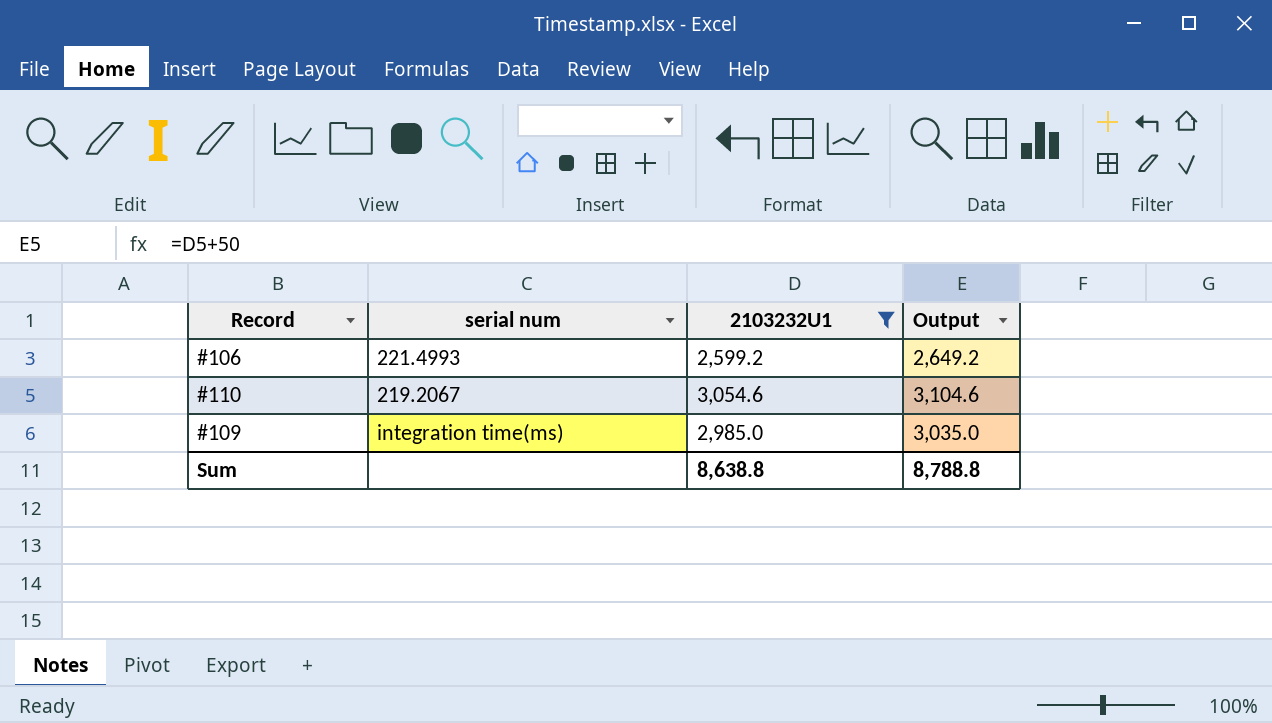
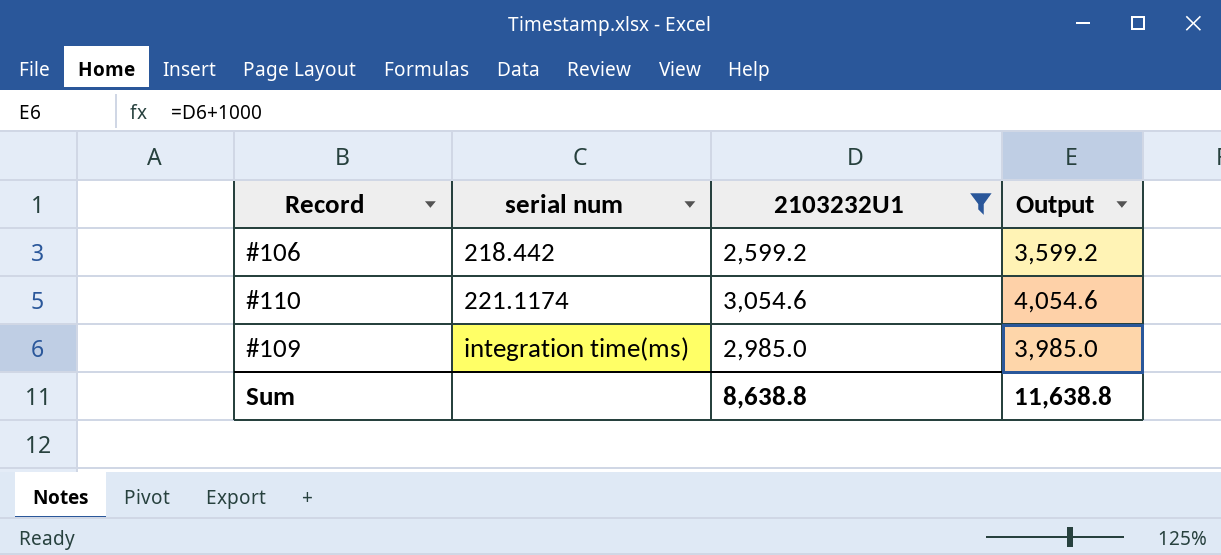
column Output | formula: [2103232U1] + 50 -> [2103232U1] + 1000
#106 | serial num: 221.4993 -> 218.442
#110 | serial num: 219.2067 -> 221.1174
Sum | Output: 8,788.8 -> 11,638.8

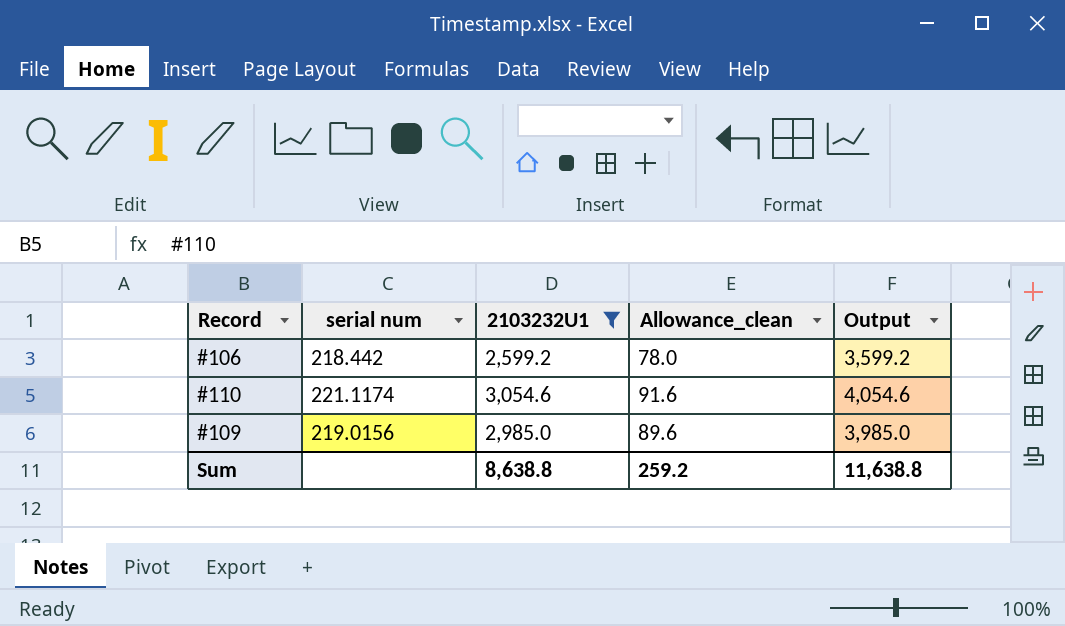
column Allowance_clean | formula: none -> [2103232U1] * 0.03
#109 | serial num: integration time(ms) -> 219.0156

